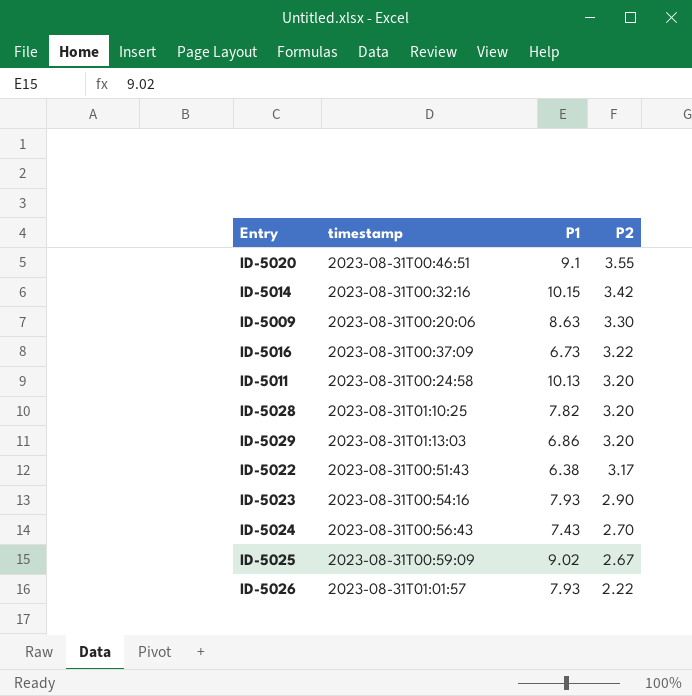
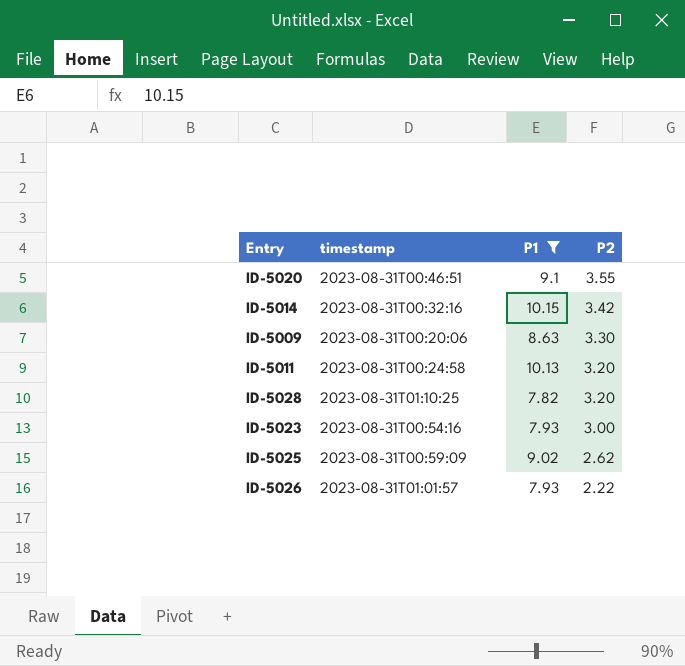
filter: none -> P1 >= 7.82
ID-5023 | P2: 2.90 -> 3.00
ID-5025 | P2: 2.67 -> 2.62

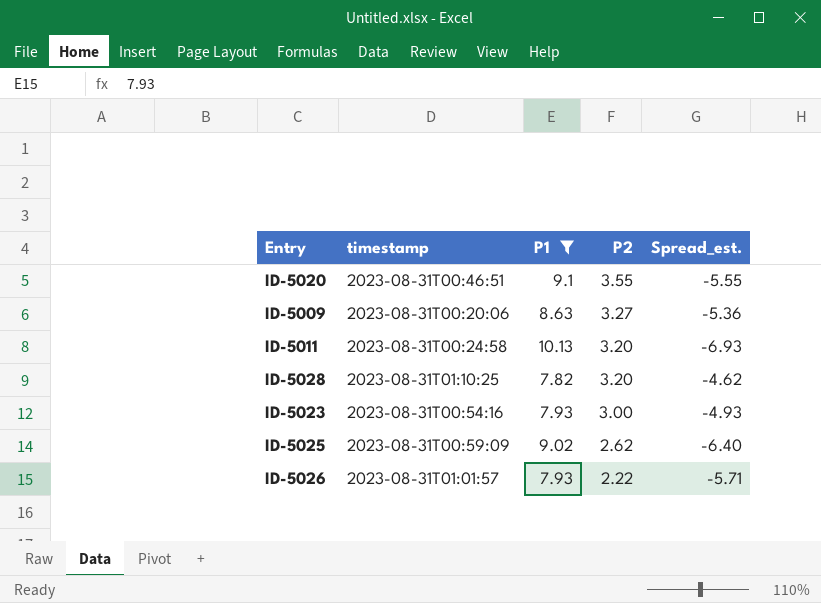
column Spread_est. | formula: none -> [P2] - [P1]
row ID-5014: 2023-08-31T00:32:16 | 10.15 | 3.42 -> none
ID-5009 | P2: 3.30 -> 3.27

